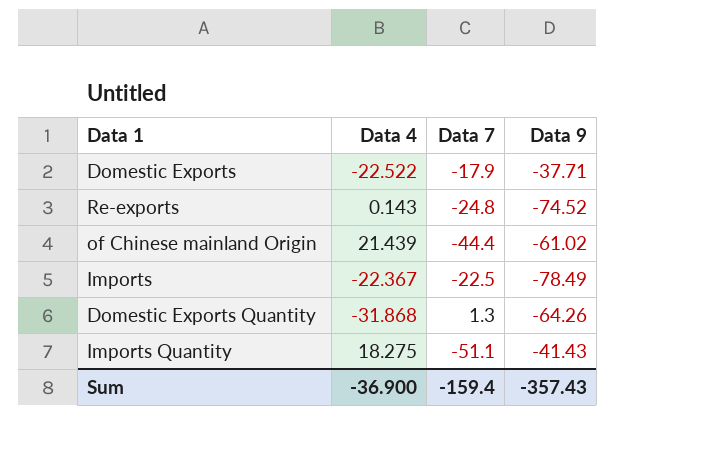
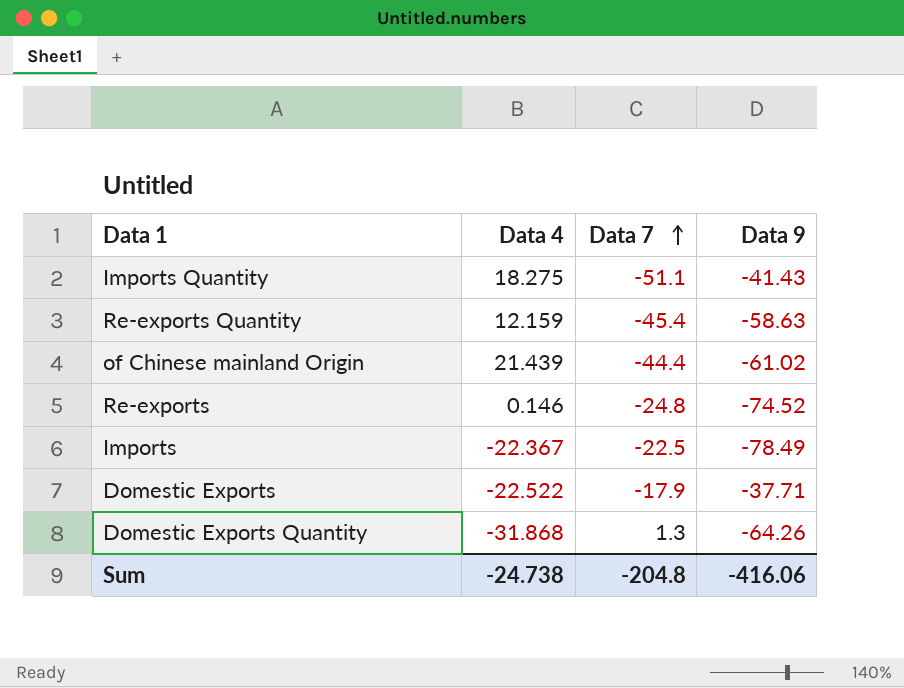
row order: none -> Data 7 ascending
row Re-exports Quantity: none -> 12.159 | -45.4 | -58.63
Re-exports | Data 4: 0.143 -> 0.146
Sum | Data 4: -36.900 -> -24.738
Sum | Data 7: -159.4 -> -204.8
Sum | Data 9: -357.43 -> -416.06

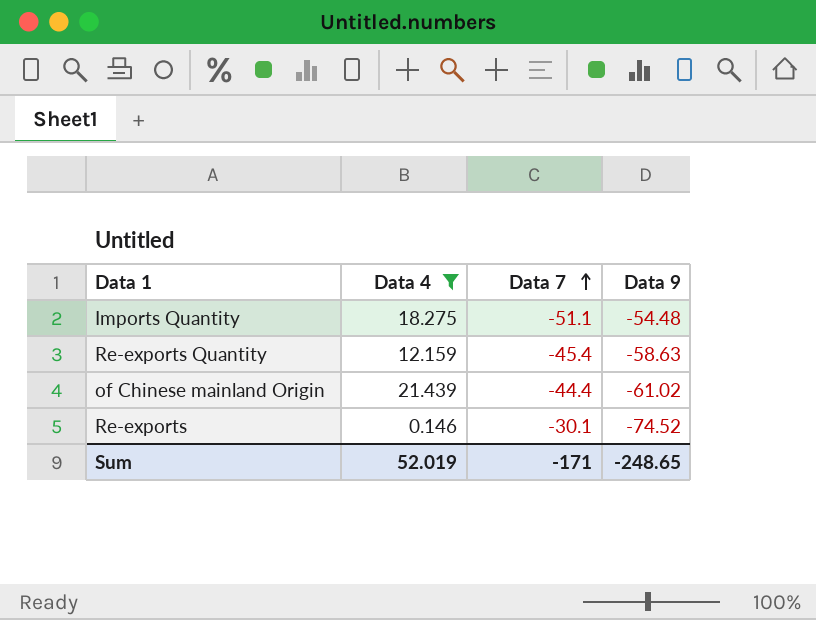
filter: none -> Data 4 >= 0.146
Imports Quantity | Data 9: -41.43 -> -54.48
Re-exports | Data 7: -24.8 -> -30.1
Sum | Data 4: -24.738 -> 52.019
Sum | Data 7: -204.8 -> -171
Sum | Data 9: -416.06 -> -248.65

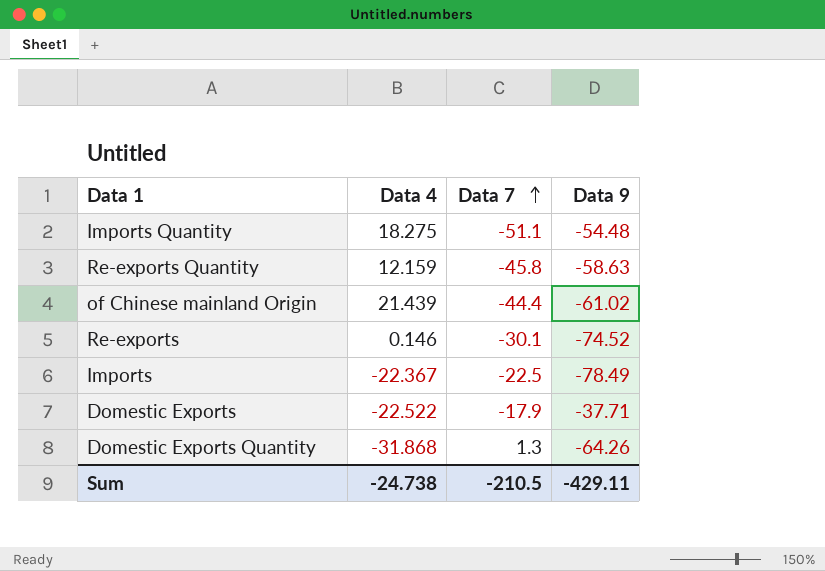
filter: Data 4 >= 0.146 -> none
Re-exports Quantity | Data 7: -45.4 -> -45.8
Sum | Data 4: 52.019 -> -24.738
Sum | Data 7: -171 -> -210.5
Sum | Data 9: -248.65 -> -429.11

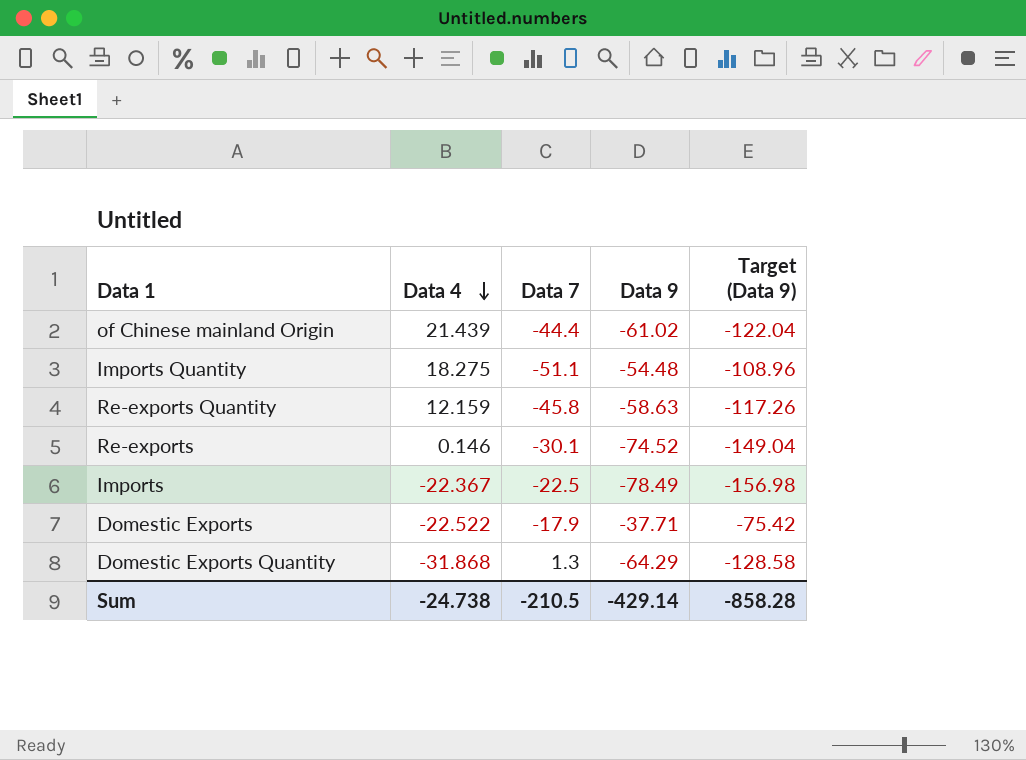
row order: Data 7 ascending -> Data 4 descending
column Target (Data 9) | formula: none -> [Data 9] * 2
Domestic Exports Quantity | Data 9: -64.26 -> -64.29
Sum | Data 9: -429.11 -> -429.14

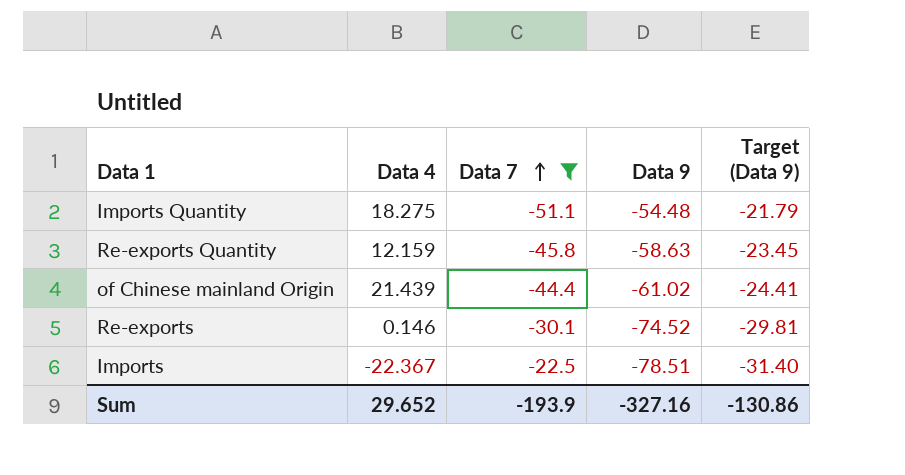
filter: none -> Data 7 <= -22.5
row order: Data 4 descending -> Data 7 ascending
column Target (Data 9) | formula: [Data 9] * 2 -> [Data 9] * 0.4
Imports | Data 9: -78.49 -> -78.51
Sum | Data 4: -24.738 -> 29.652
Sum | Data 7: -210.5 -> -193.9
Sum | Data 9: -429.14 -> -327.16
Sum | Target (Data 9): -858.28 -> -130.86

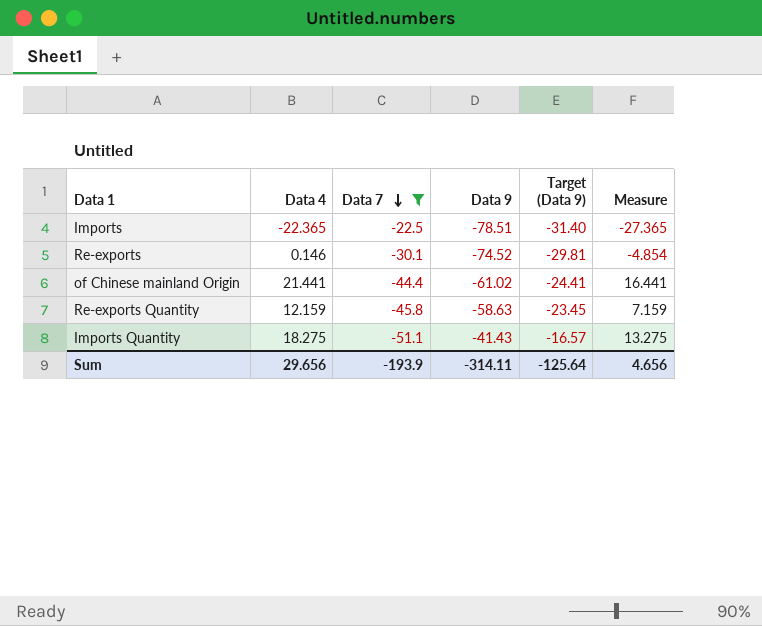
row order: Data 7 ascending -> Data 7 descending
column Measure | formula: none -> [Data 4] - 5
Imports | Data 4: -22.367 -> -22.365
of Chinese mainland Origin | Data 4: 21.439 -> 21.441
Imports Quantity | Data 9: -54.48 -> -41.43
Imports Quantity | Target (Data 9): -21.79 -> -16.57
Sum | Data 4: 29.652 -> 29.656
Sum | Data 9: -327.16 -> -314.11
Sum | Target (Data 9): -130.86 -> -125.64

